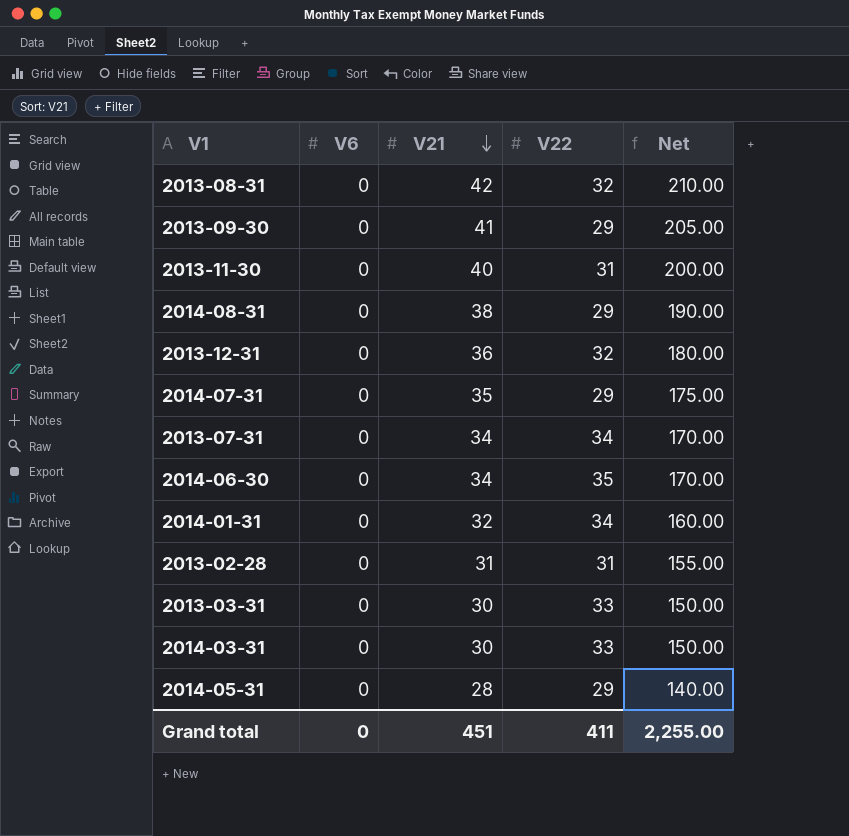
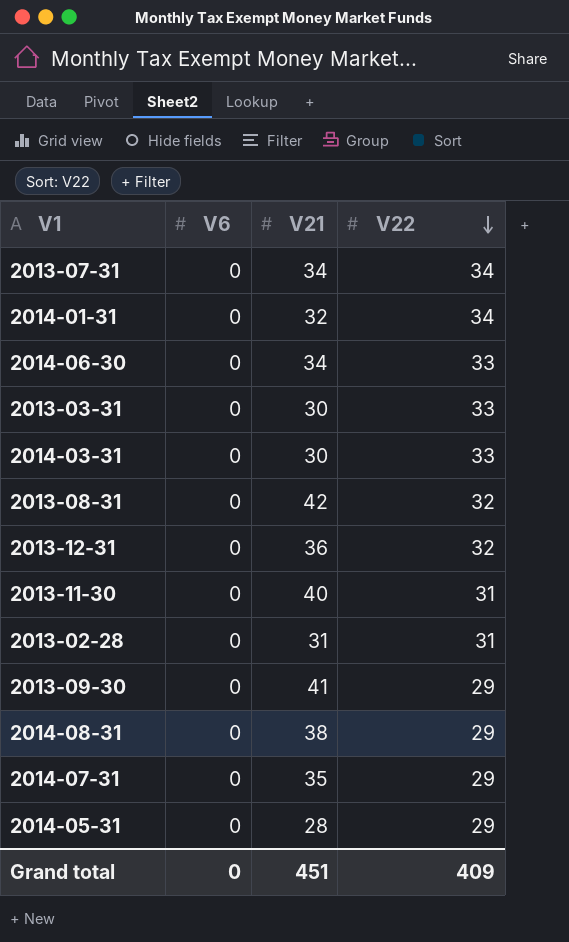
row order: V21 descending -> V22 descending
column Net | formula: [V21] * 5 -> none
2014-06-30 | V22: 35 -> 33
Grand total | V22: 411 -> 409

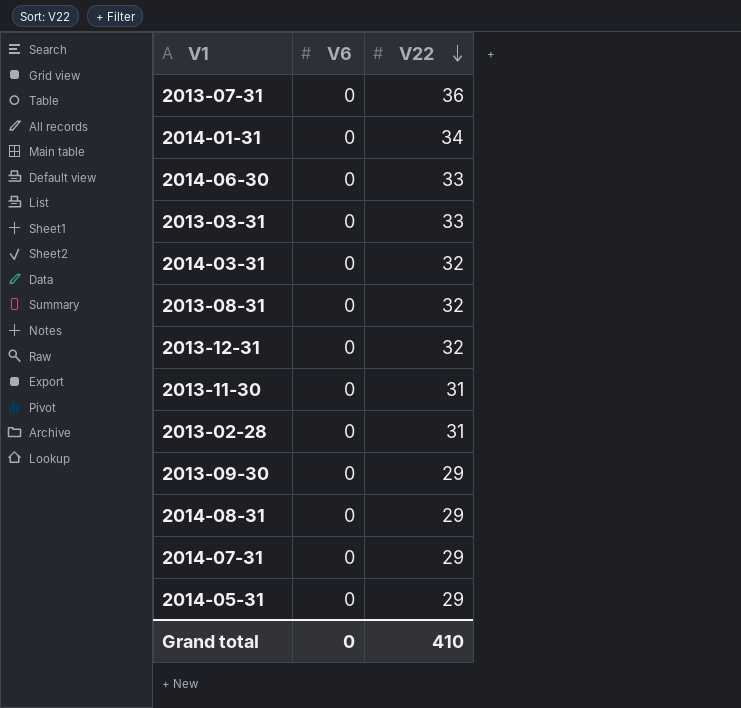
column V21 | position: 3 -> none
2013-07-31 | V22: 34 -> 36
2014-03-31 | V22: 33 -> 32
Grand total | V22: 409 -> 410

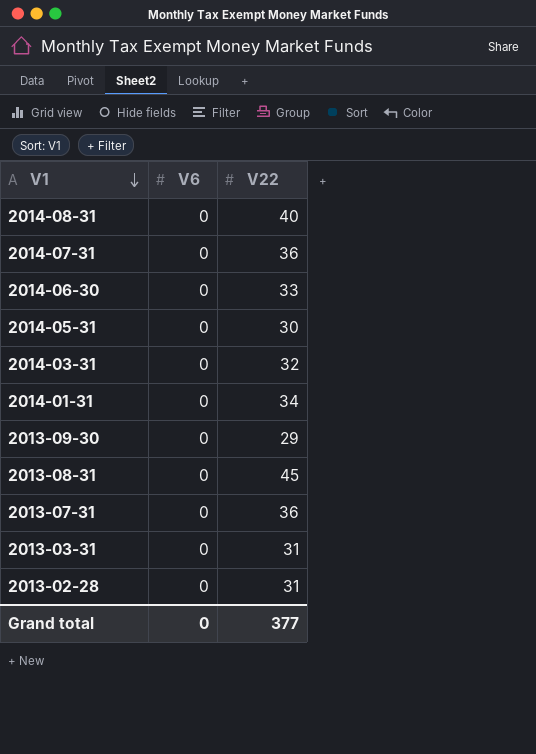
row order: V22 descending -> V1 descending
row 2013-12-31: 0 | 32 -> none
row 2013-11-30: 0 | 31 -> none
2014-08-31 | V22: 29 -> 40
2014-07-31 | V22: 29 -> 36
2014-05-31 | V22: 29 -> 30
2013-08-31 | V22: 32 -> 45
2013-03-31 | V22: 33 -> 31
Grand total | V22: 410 -> 377

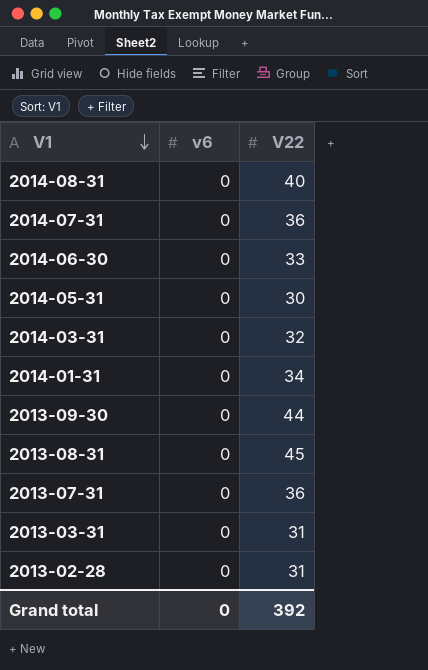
column name: V6 -> v6
2013-09-30 | V22: 29 -> 44
Grand total | V22: 377 -> 392

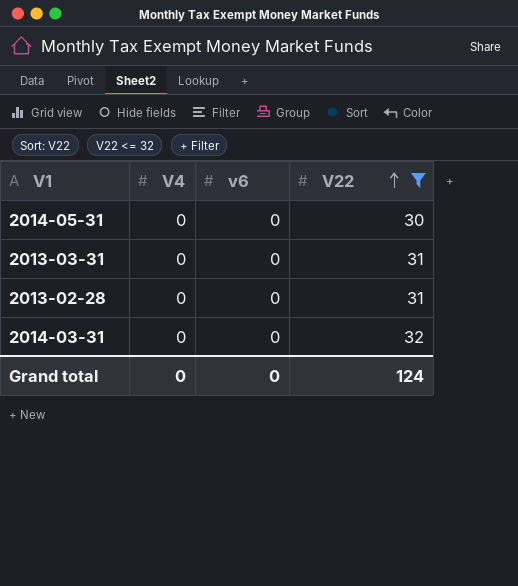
filter: none -> V22 <= 32
row order: V1 descending -> V22 ascending
column V4 | position: none -> 2
Grand total | V22: 392 -> 124

